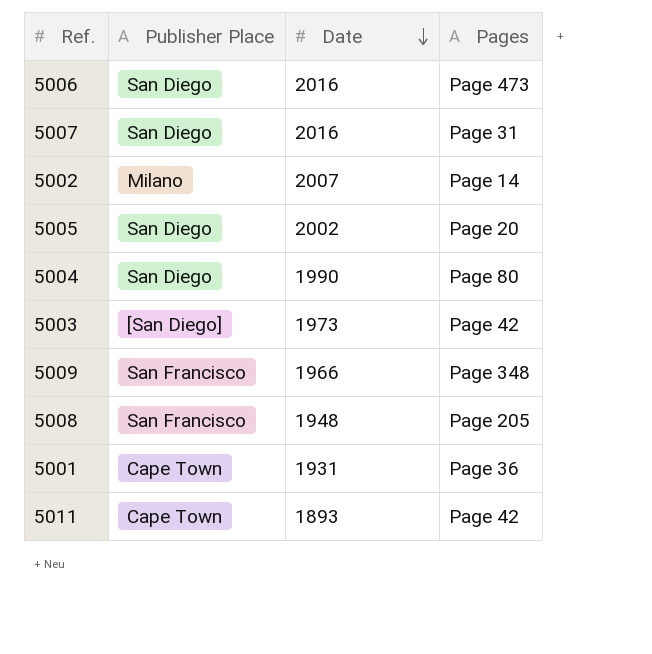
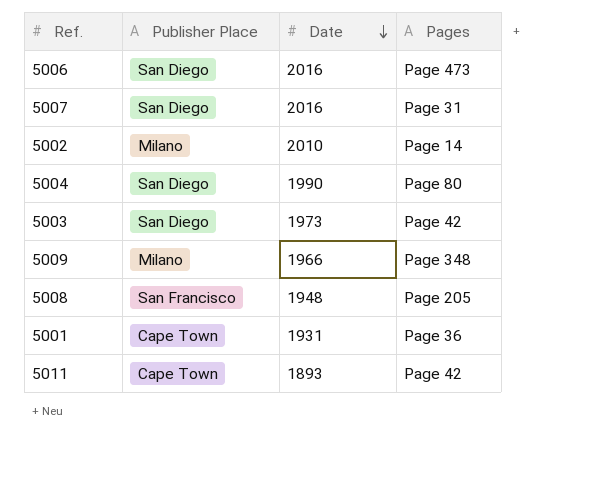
row 5005: San Diego | 2002 | Page 20 -> none
5002 | Date: 2007 -> 2010
5003 | Publisher Place: [San Diego] -> San Diego
5009 | Publisher Place: San Francisco -> Milano

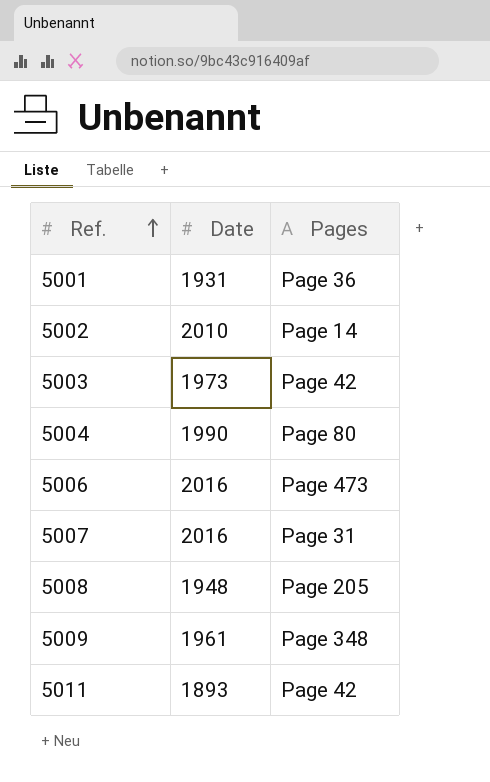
row order: Date descending -> Ref. ascending
column Publisher Place | position: 2 -> none
5009 | Date: 1966 -> 1961

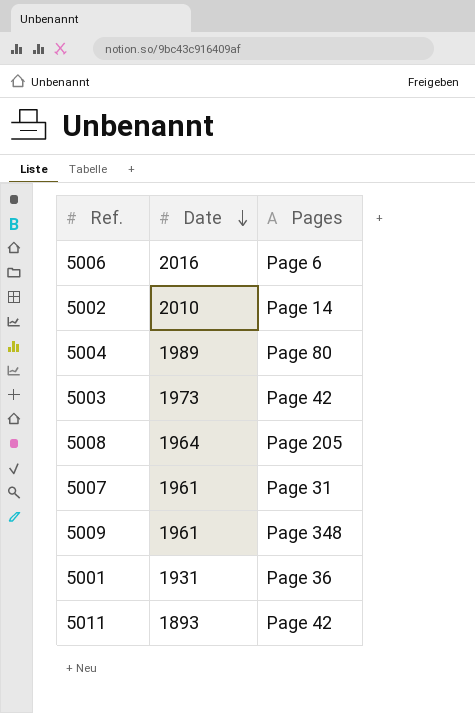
row order: Ref. ascending -> Date descending
5006 | Pages: Page 473 -> Page 6
5004 | Date: 1990 -> 1989
5008 | Date: 1948 -> 1964
5007 | Date: 2016 -> 1961

